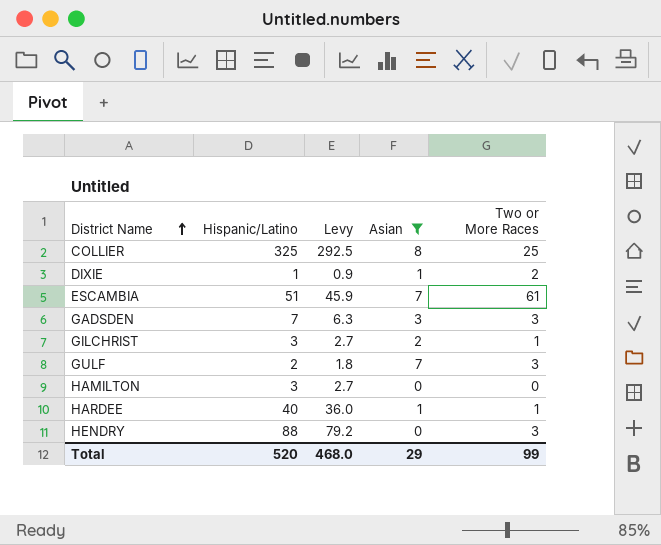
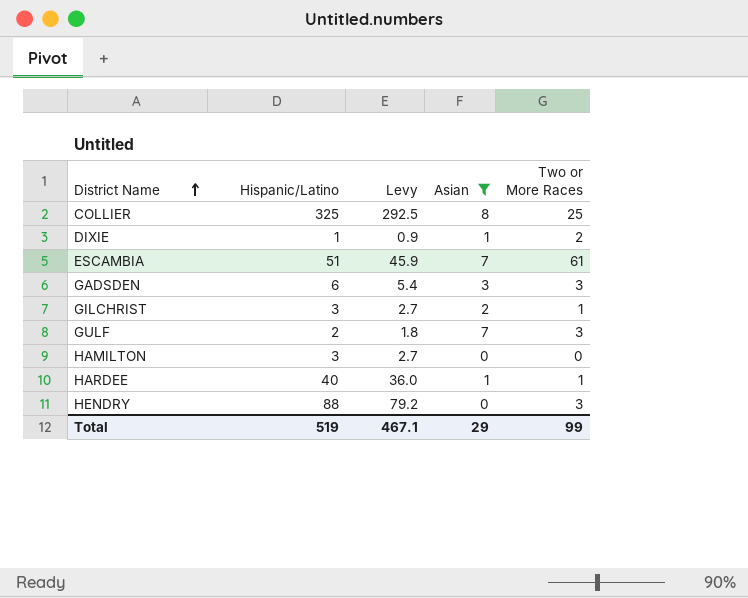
GADSDEN | Hispanic/Latino: 7 -> 6
GADSDEN | Levy: 6.3 -> 5.4
Total | Hispanic/Latino: 520 -> 519
Total | Levy: 468.0 -> 467.1

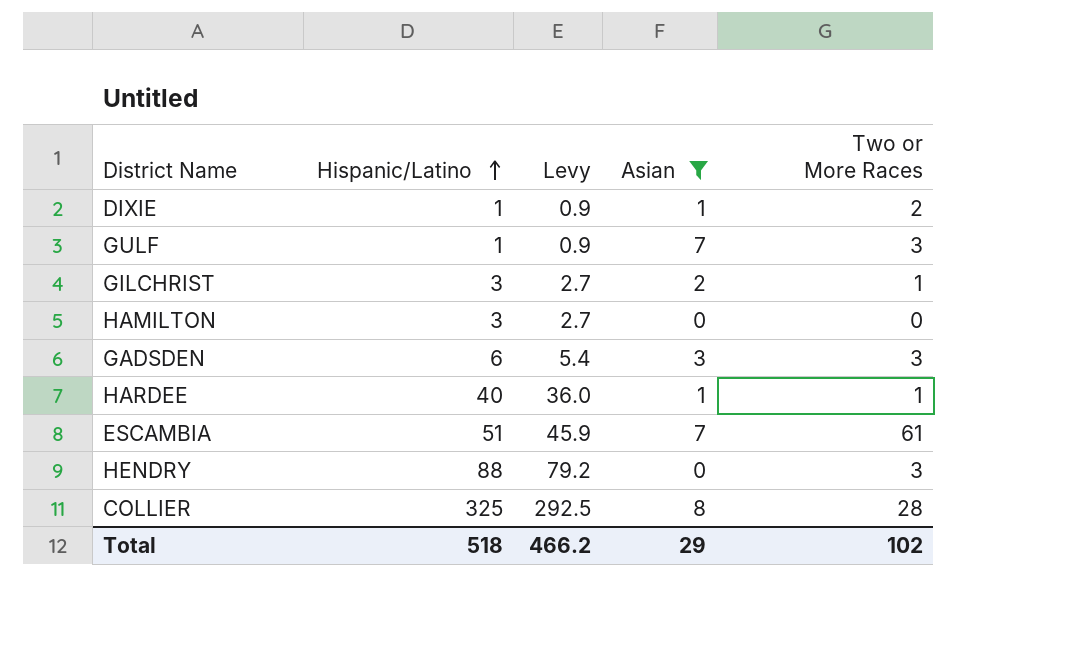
row order: District Name ascending -> Hispanic/Latino ascending
GULF | Hispanic/Latino: 2 -> 1
GULF | Levy: 1.8 -> 0.9
COLLIER | Two or More Races: 25 -> 28
Total | Hispanic/Latino: 519 -> 518
Total | Levy: 467.1 -> 466.2
Total | Two or More Races: 99 -> 102

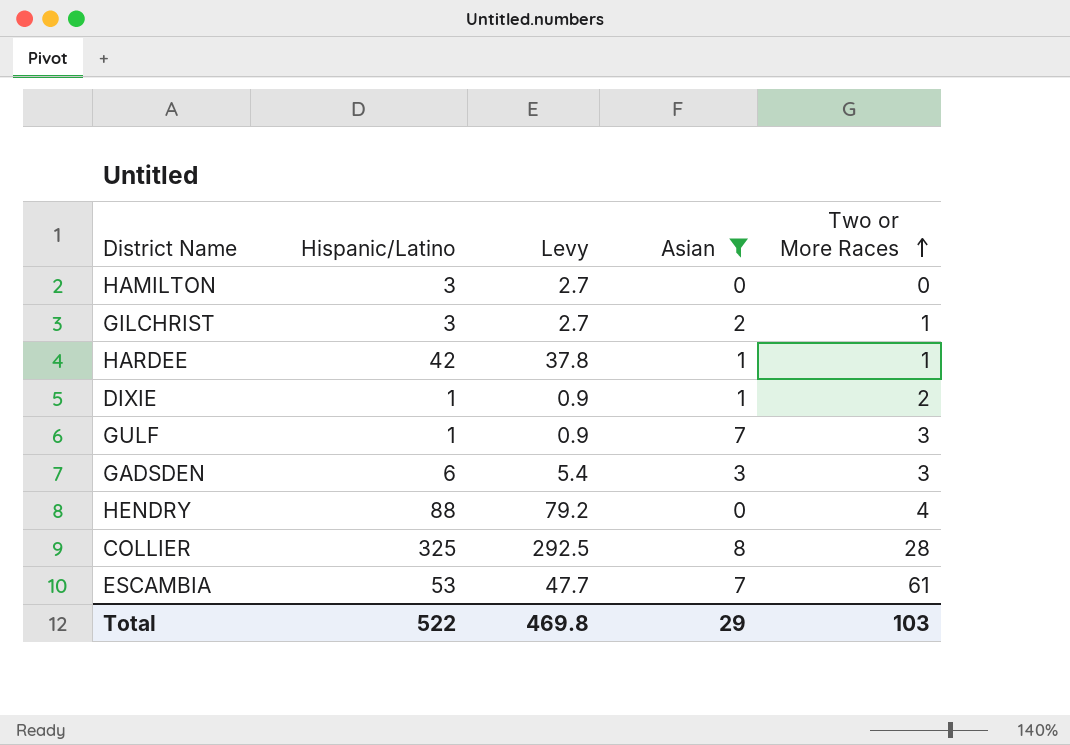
row order: Hispanic/Latino ascending -> Two or More Races ascending
HARDEE | Hispanic/Latino: 40 -> 42
HARDEE | Levy: 36.0 -> 37.8
HENDRY | Two or More Races: 3 -> 4
ESCAMBIA | Hispanic/Latino: 51 -> 53
ESCAMBIA | Levy: 45.9 -> 47.7
Total | Hispanic/Latino: 518 -> 522
Total | Levy: 466.2 -> 469.8
Total | Two or More Races: 102 -> 103

